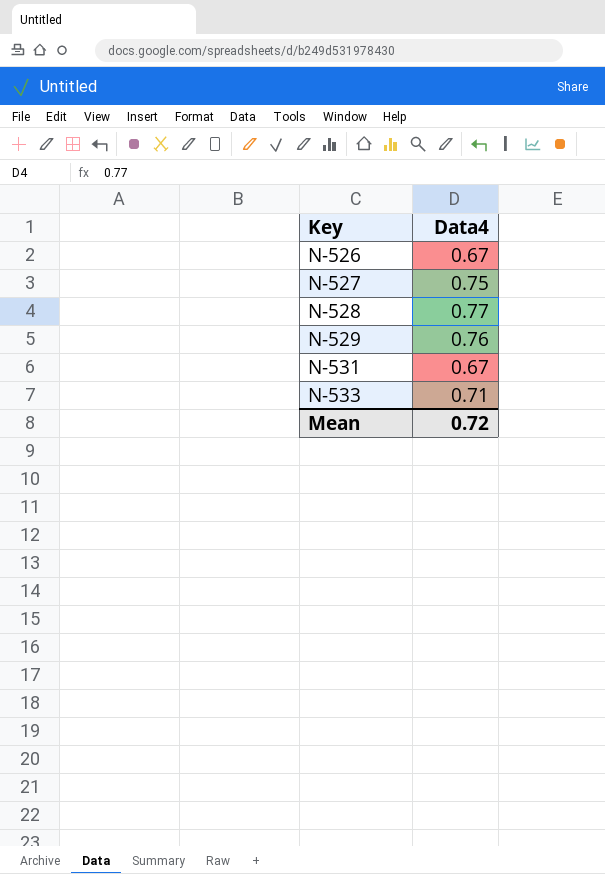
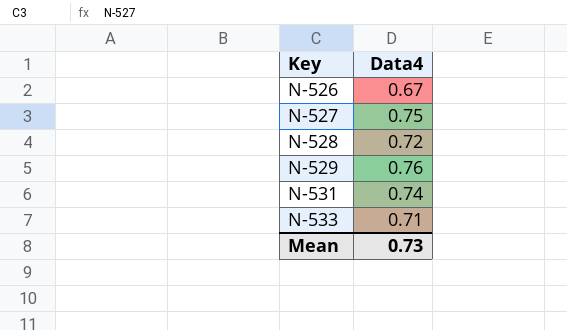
N-528 | Data4: 0.77 -> 0.72
N-531 | Data4: 0.67 -> 0.74
Mean | Data4: 0.72 -> 0.73

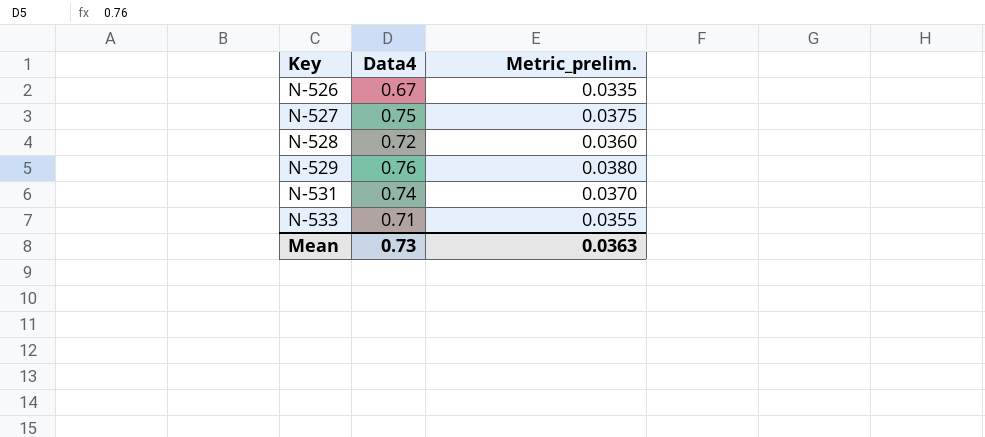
column Metric_prelim. | formula: none -> [Data4] * 0.05

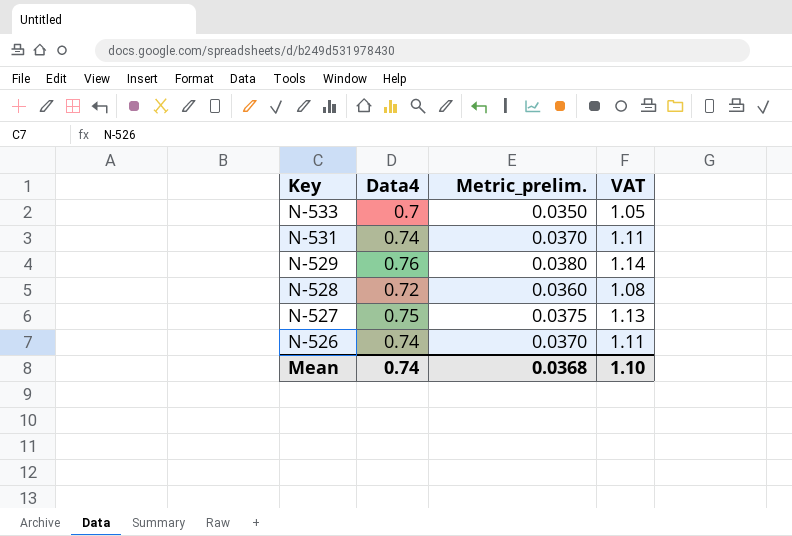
row order: Key ascending -> Key descending
column VAT | formula: none -> [Data4] * 1.5
N-533 | Data4: 0.71 -> 0.7
N-533 | Metric_prelim.: 0.0355 -> 0.0350
N-526 | Data4: 0.67 -> 0.74
N-526 | Metric_prelim.: 0.0335 -> 0.0370
Mean | Data4: 0.73 -> 0.74
Mean | Metric_prelim.: 0.0363 -> 0.0368

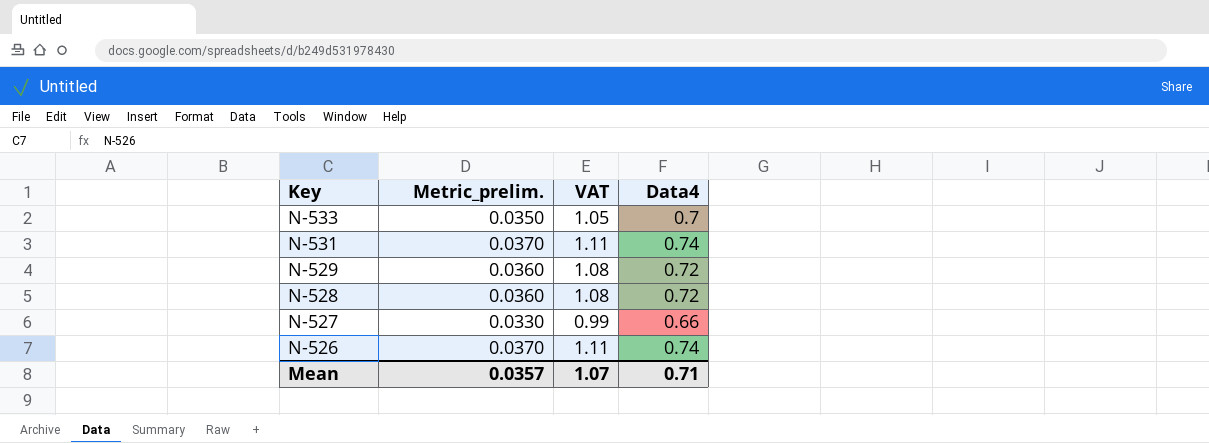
column Data4 | position: 2 -> 4
N-529 | Metric_prelim.: 0.0380 -> 0.0360
N-529 | VAT: 1.14 -> 1.08
N-529 | Data4: 0.76 -> 0.72
N-527 | Metric_prelim.: 0.0375 -> 0.0330
N-527 | VAT: 1.13 -> 0.99
N-527 | Data4: 0.75 -> 0.66
Mean | Metric_prelim.: 0.0368 -> 0.0357
Mean | VAT: 1.10 -> 1.07
Mean | Data4: 0.74 -> 0.71

